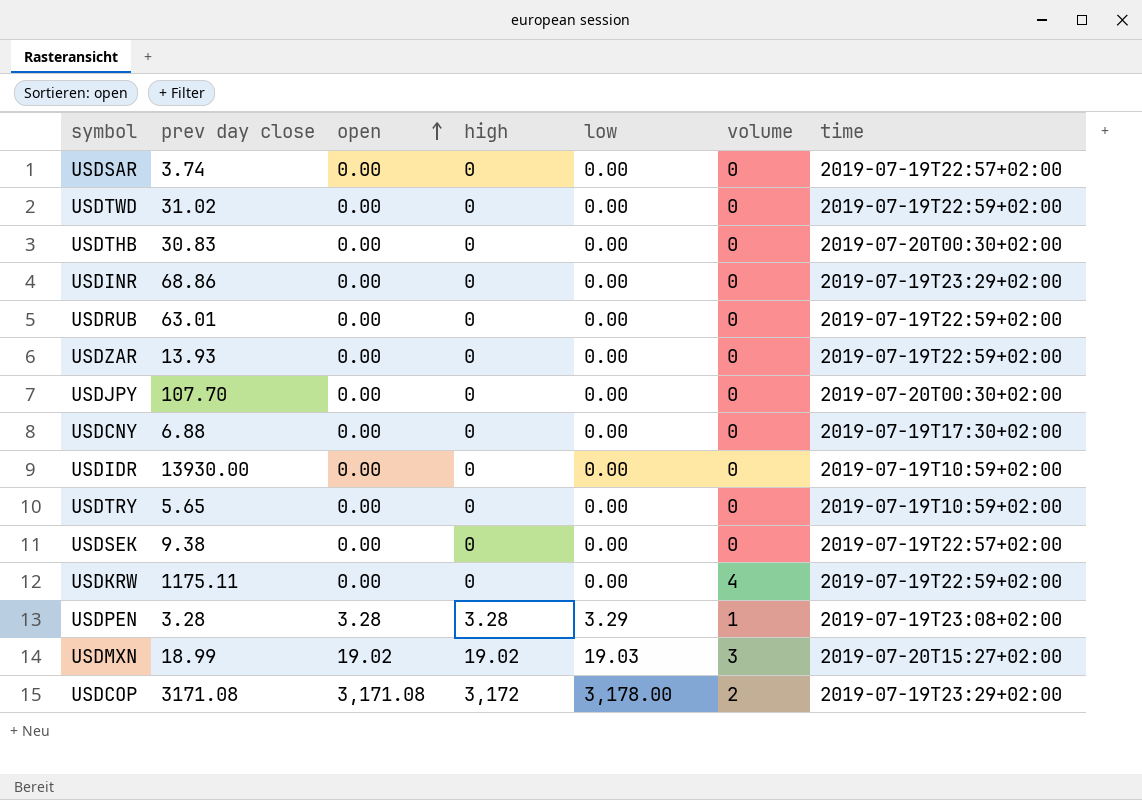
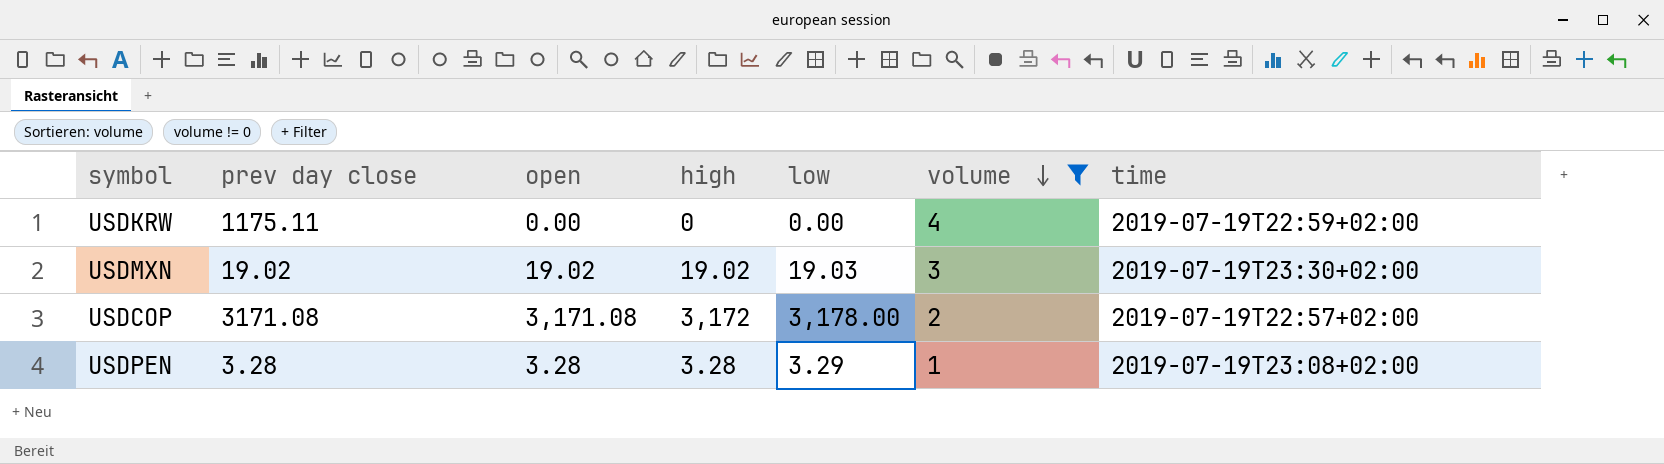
filter: none -> volume != 0
row order: open ascending -> volume descending
USDMXN | prev day close: 18.99 -> 19.02
USDMXN | time: 2019-07-20T15:27+02:00 -> 2019-07-19T23:30+02:00
USDCOP | time: 2019-07-19T23:29+02:00 -> 2019-07-19T22:57+02:00

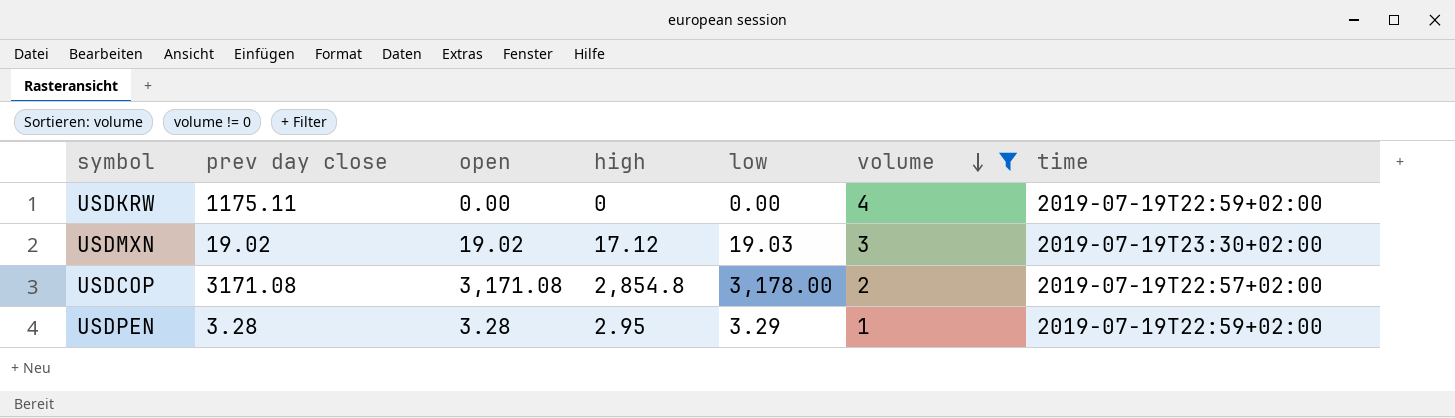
USDMXN | high: 19.02 -> 17.12
USDCOP | high: 3,172 -> 2,854.8
USDPEN | high: 3.28 -> 2.95
USDPEN | time: 2019-07-19T23:08+02:00 -> 2019-07-19T22:59+02:00

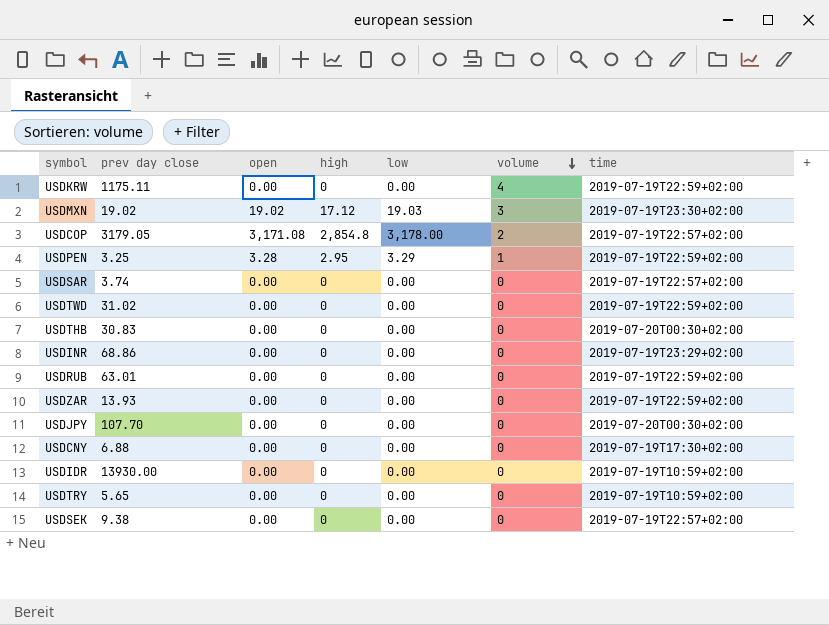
filter: volume != 0 -> none
USDCOP | prev day close: 3171.08 -> 3179.05
USDPEN | prev day close: 3.28 -> 3.25

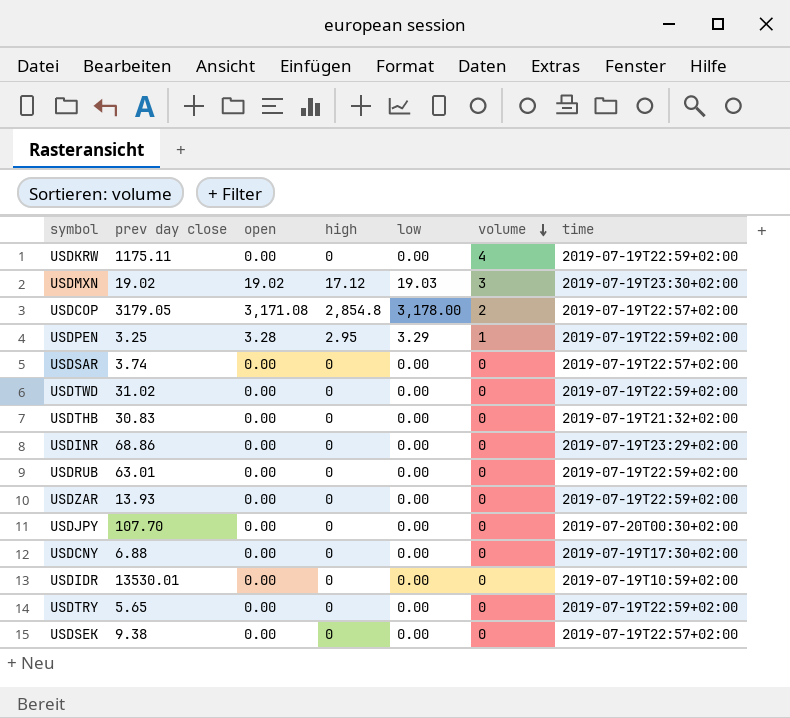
USDTHB | time: 2019-07-20T00:30+02:00 -> 2019-07-19T21:32+02:00
USDIDR | prev day close: 13930.00 -> 13530.01
USDTRY | time: 2019-07-19T10:59+02:00 -> 2019-07-19T22:59+02:00

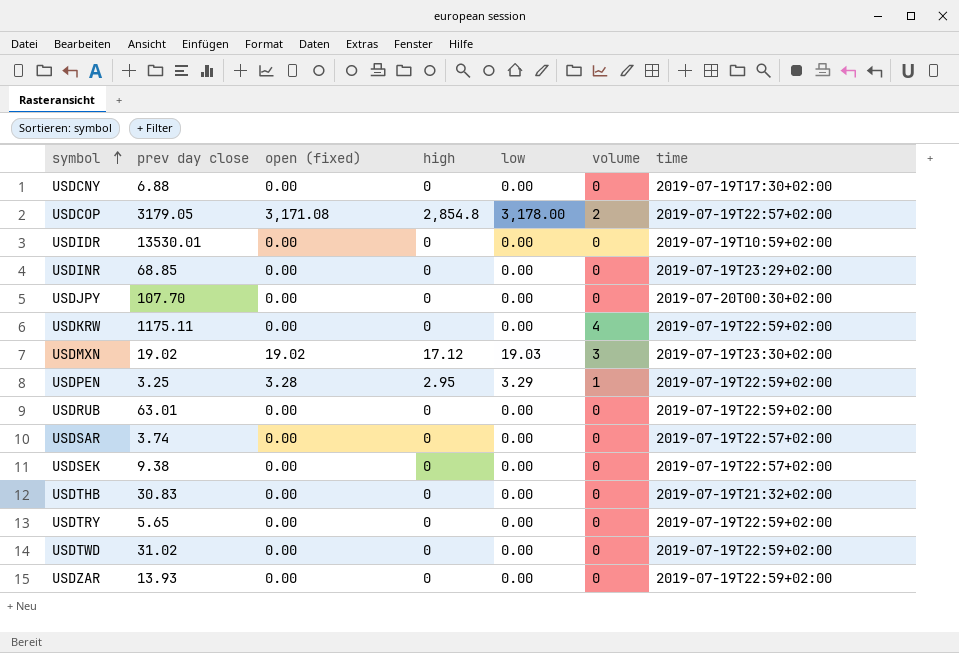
row order: volume descending -> symbol ascending
column name: open -> open (fixed)
USDINR | prev day close: 68.86 -> 68.85

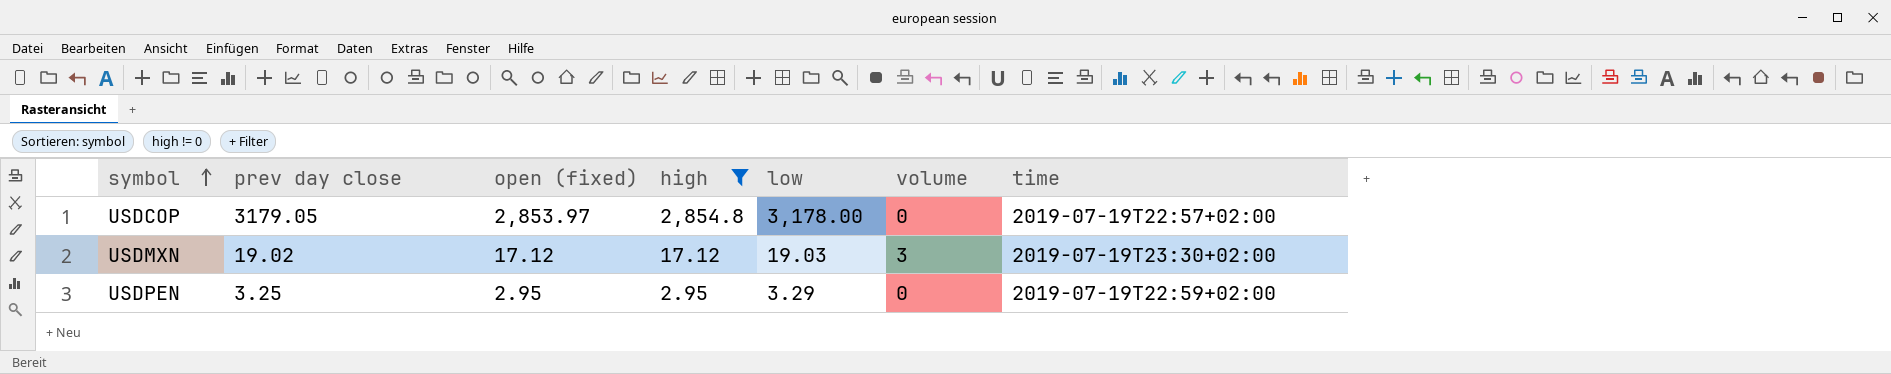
filter: none -> high != 0
USDCOP | open (fixed): 3,171.08 -> 2,853.97
USDCOP | volume: 2 -> 0
USDMXN | open (fixed): 19.02 -> 17.12
USDPEN | open (fixed): 3.28 -> 2.95
USDPEN | volume: 1 -> 0

